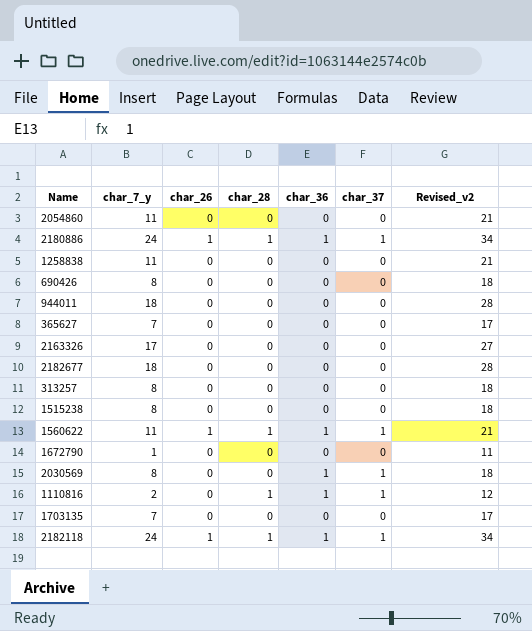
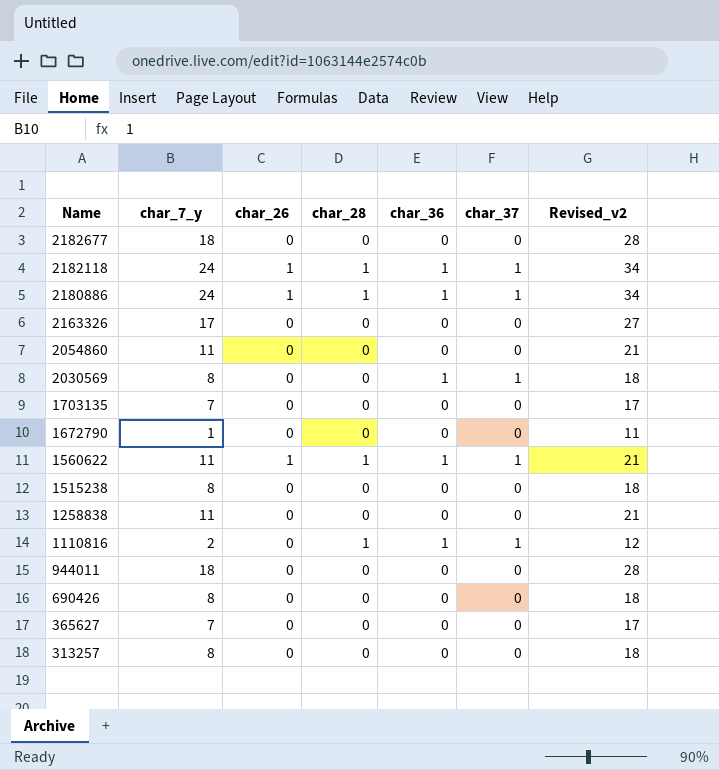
row order: none -> Name descending

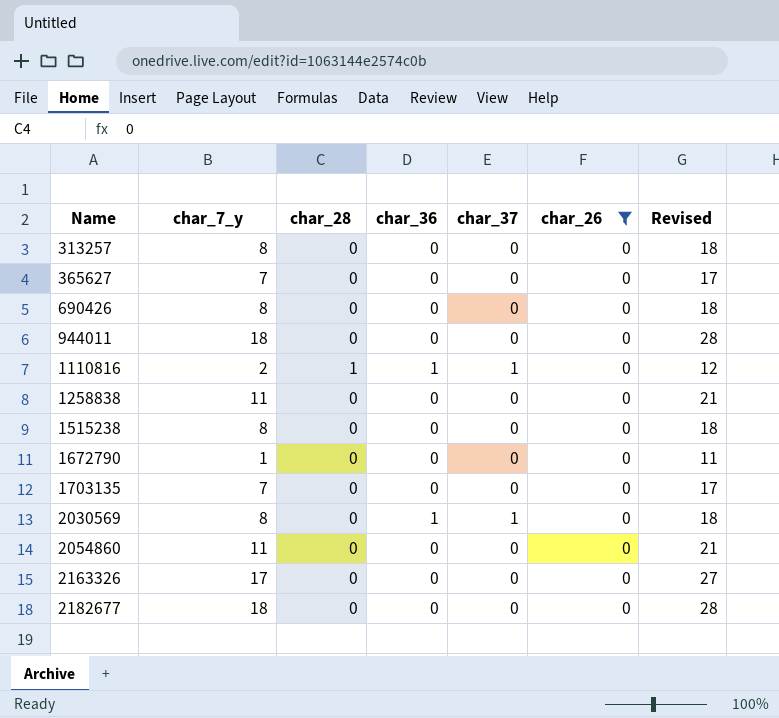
filter: none -> char_26 = 0
row order: Name descending -> Name ascending
column char_26 | position: 3 -> 6
column name: Revised_v2 -> Revised

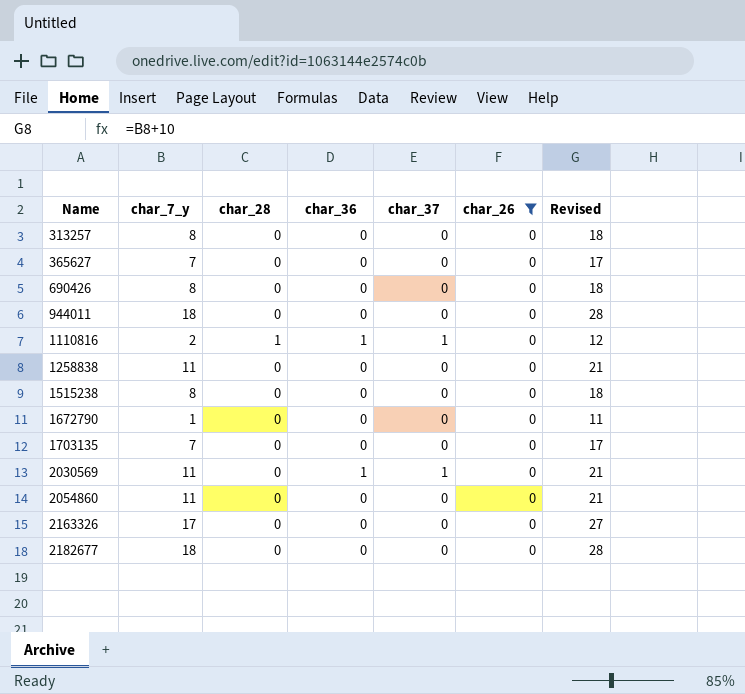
2030569 | char_7_y: 8 -> 11
2030569 | Revised: 18 -> 21

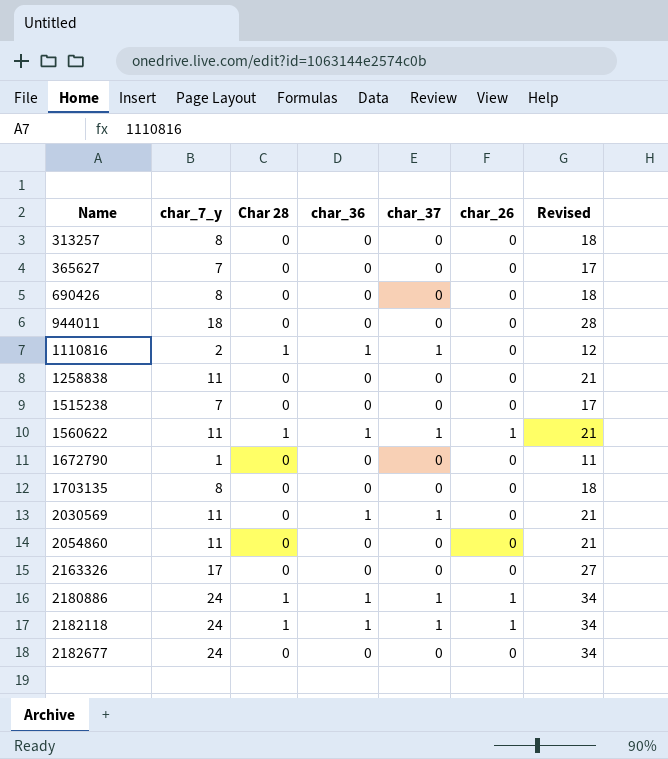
filter: char_26 = 0 -> none
column name: char_28 -> Char 28
1515238 | char_7_y: 8 -> 7
1515238 | Revised: 18 -> 17
1703135 | char_7_y: 7 -> 8
1703135 | Revised: 17 -> 18
2182677 | char_7_y: 18 -> 24
2182677 | Revised: 28 -> 34

